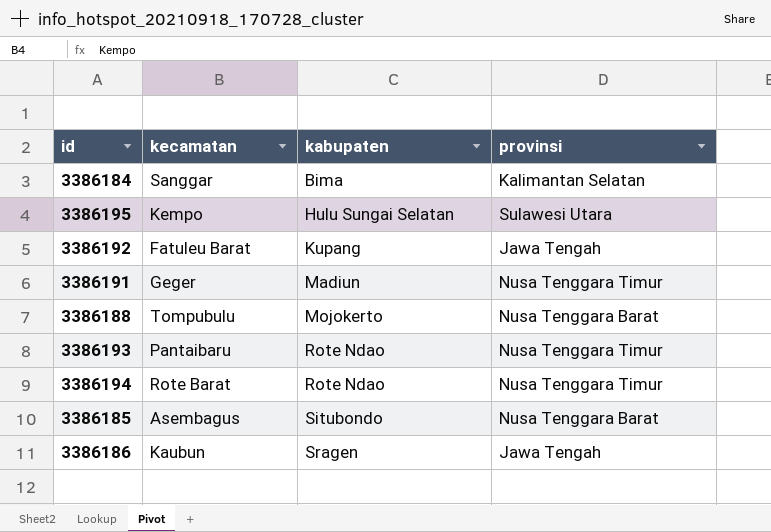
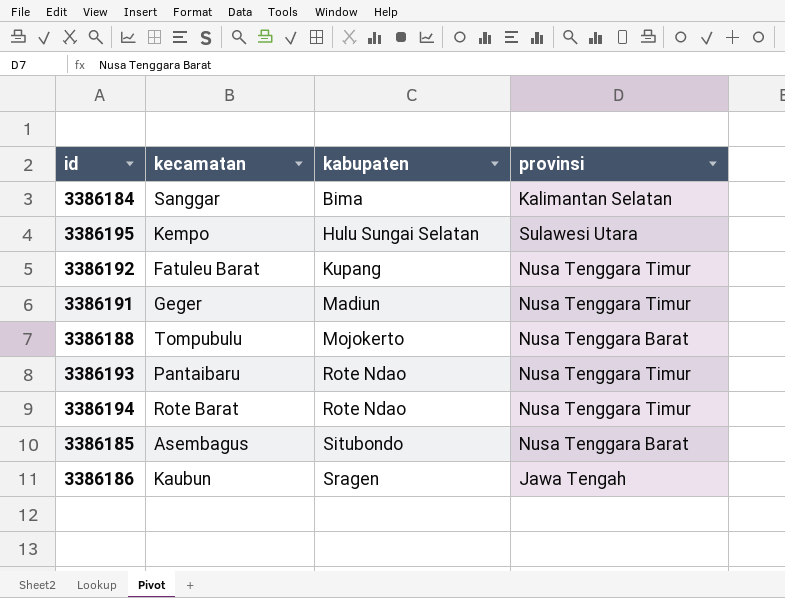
3386192 | provinsi: Jawa Tengah -> Nusa Tenggara Timur

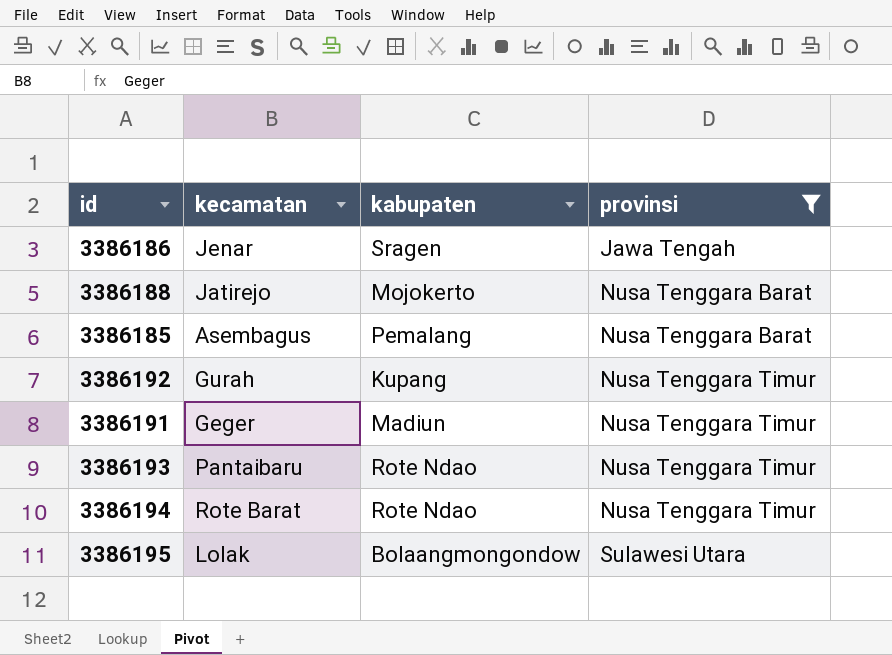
filter: none -> provinsi != Kalimantan Selatan
row order: kabupaten ascending -> provinsi ascending
3386186 | kecamatan: Kaubun -> Jenar
3386188 | kecamatan: Tompubulu -> Jatirejo
3386185 | kabupaten: Situbondo -> Pemalang
3386192 | kecamatan: Fatuleu Barat -> Gurah
3386195 | kecamatan: Kempo -> Lolak
3386195 | kabupaten: Hulu Sungai Selatan -> Bolaangmongondow

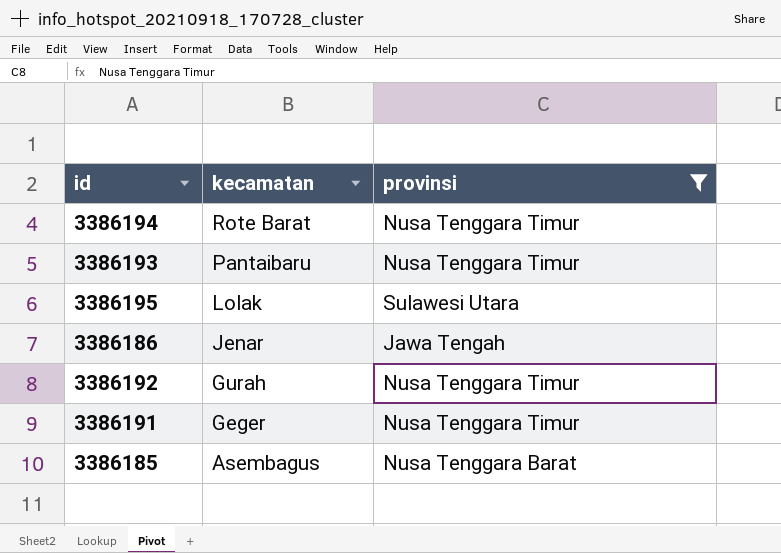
row order: provinsi ascending -> kecamatan descending
column kabupaten | position: 3 -> none
row 3386188: Jatirejo | Mojokerto | Nusa Tenggara Barat -> none

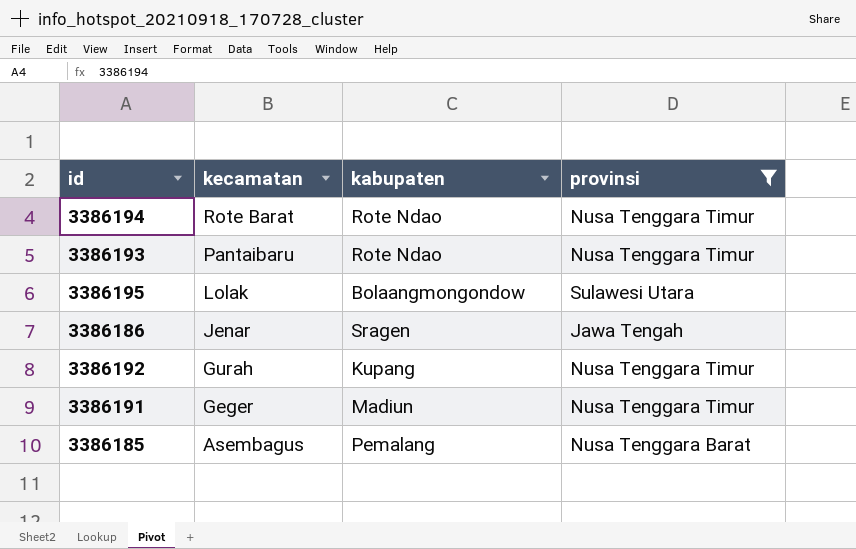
column kabupaten | position: none -> 3

